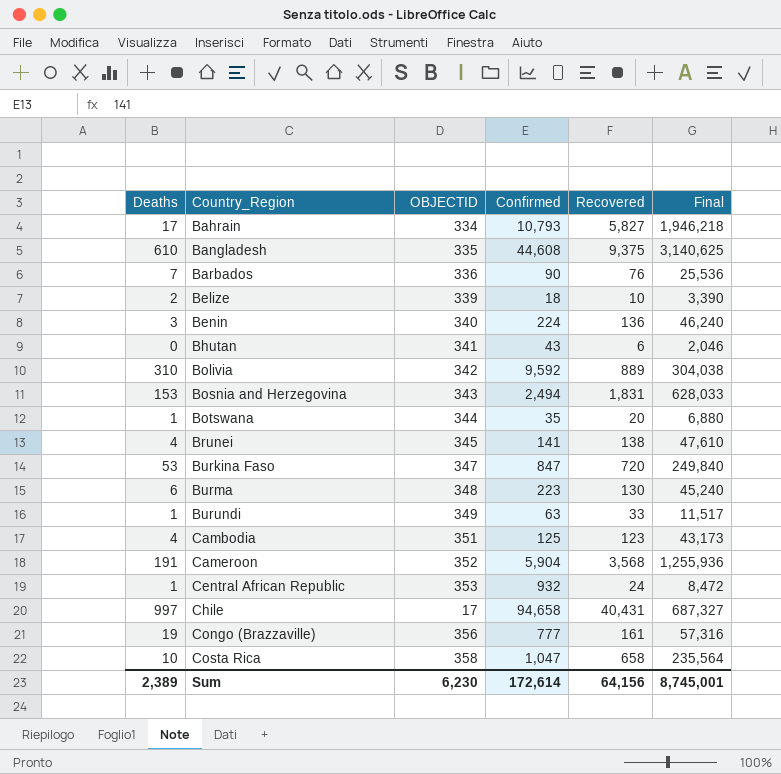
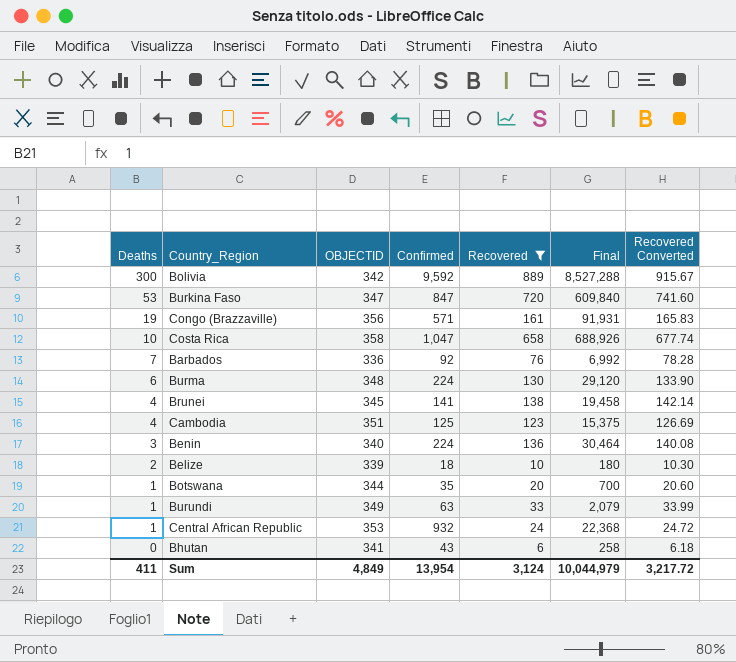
filter: none -> Recovered <= 889
row order: Country_Region ascending -> Deaths descending
column Final | formula: [OBJECTID] * [Recovered] -> [Confirmed] * [Recovered]
column Recovered Converted | formula: none -> [Recovered] * 1.03
Bolivia | Deaths: 310 -> 300
Congo (Brazzaville) | Confirmed: 777 -> 571
Barbados | Confirmed: 90 -> 92
Burma | Confirmed: 223 -> 224
Sum | Deaths: 2,389 -> 411
Sum | OBJECTID: 6,230 -> 4,849
Sum | Confirmed: 172,614 -> 13,954
Sum | Recovered: 64,156 -> 3,124
Sum | Final: 8,745,001 -> 10,044,979

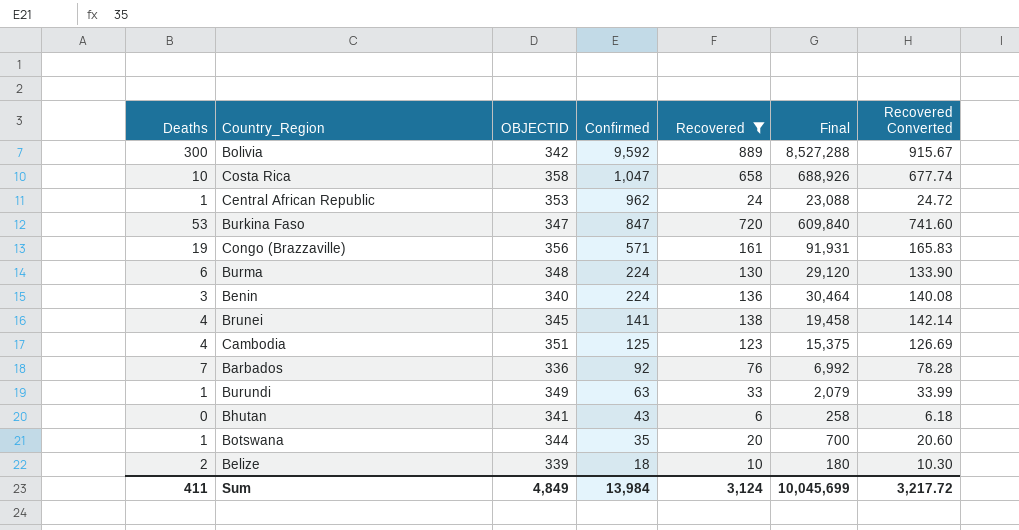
row order: Deaths descending -> Confirmed descending
Central African Republic | Confirmed: 932 -> 962
Central African Republic | Final: 22,368 -> 23,088
Sum | Confirmed: 13,954 -> 13,984
Sum | Final: 10,044,979 -> 10,045,699

